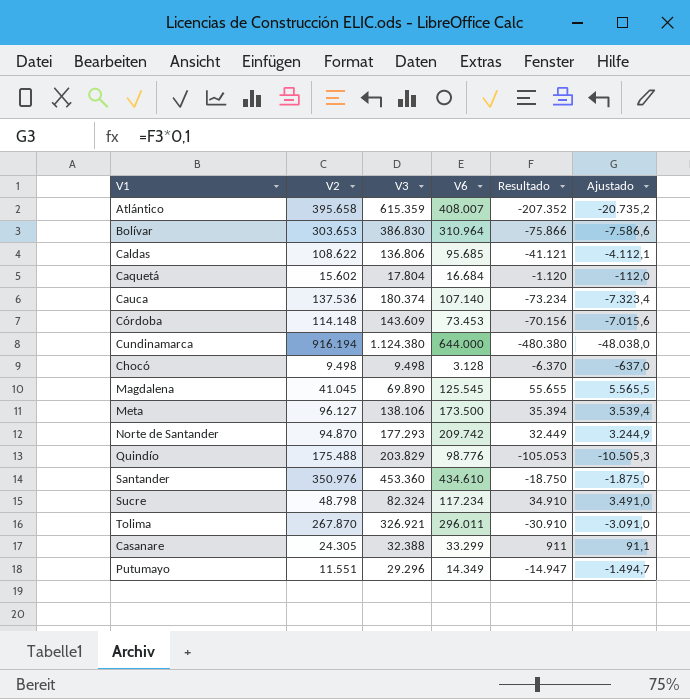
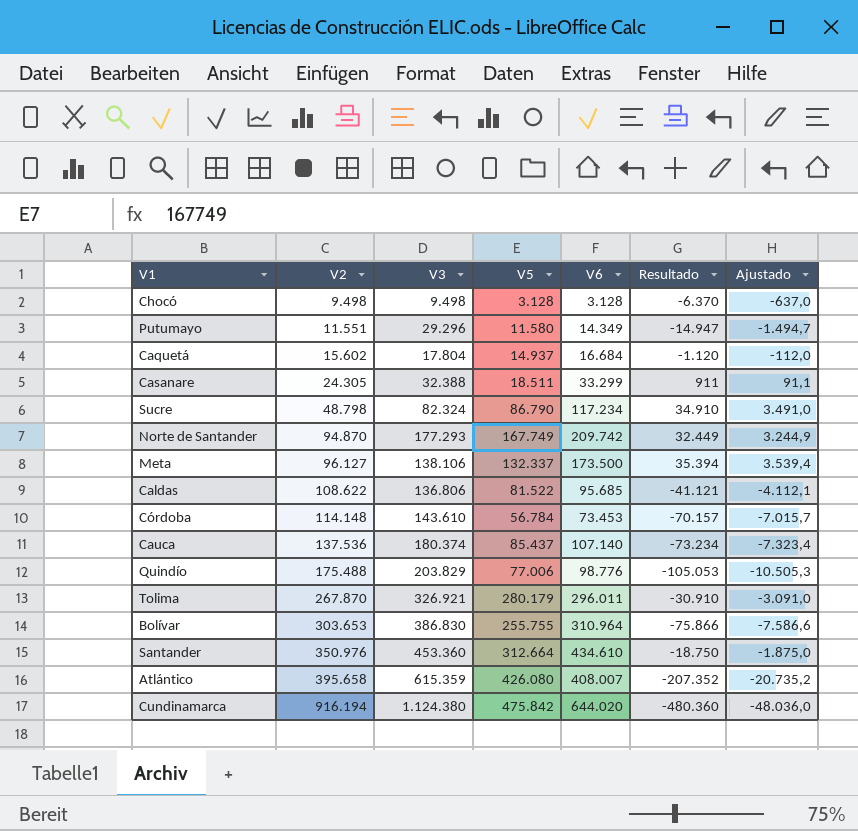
row order: none -> V2 ascending
column V5 | position: none -> 4
row Magdalena: 41.045 | 69.890 | 125.545 | 55.655 | 5.565,5 -> none
Córdoba | V3: 143.609 -> 143.610
Córdoba | Resultado: -70.156 -> -70.157
Córdoba | Ajustado: -7.015,6 -> -7.015,7
Cundinamarca | V6: 644.000 -> 644.020
Cundinamarca | Resultado: -480.380 -> -480.360
Cundinamarca | Ajustado: -48.038,0 -> -48.036,0

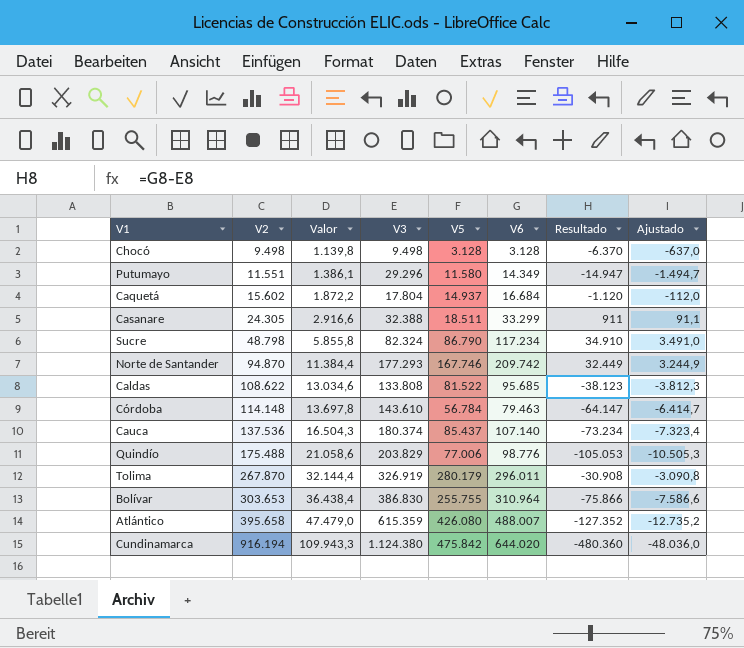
column Valor | formula: none -> [V2] * 0,12
row Meta: 96.127 | 138.106 | 132.337 | 173.500 | 35.394 | 3.539,4 -> none
row Santander: 350.976 | 453.360 | 312.664 | 434.610 | -18.750 | -1.875,0 -> none
Norte de Santander | V5: 167.749 -> 167.746
Caldas | V3: 136.806 -> 133.808
Caldas | Resultado: -41.121 -> -38.123
Caldas | Ajustado: -4.112,1 -> -3.812,3
Córdoba | V6: 73.453 -> 79.463
Córdoba | Resultado: -70.157 -> -64.147
Córdoba | Ajustado: -7.015,7 -> -6.414,7
Tolima | V3: 326.921 -> 326.919
Tolima | Resultado: -30.910 -> -30.908
Tolima | Ajustado: -3.091,0 -> -3.090,8
Atlántico | V6: 408.007 -> 488.007
Atlántico | Resultado: -207.352 -> -127.352
Atlántico | Ajustado: -20.735,2 -> -12.735,2

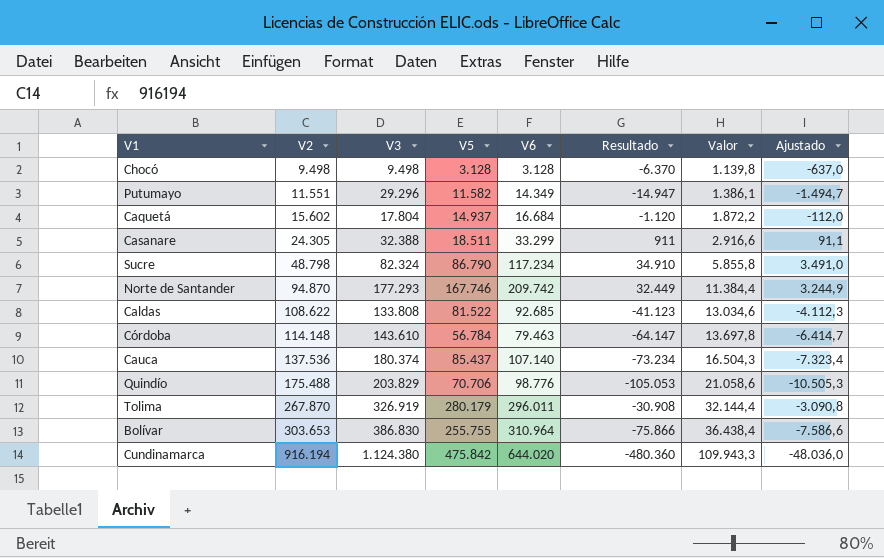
column Valor | position: 3 -> 7
row Atlántico: 395.658 | 47.479,0 | 615.359 | 426.080 | 488.007 | -127.352 | -12.735,2 -> none
Putumayo | V5: 11.580 -> 11.582
Caldas | V6: 95.685 -> 92.685
Caldas | Resultado: -38.123 -> -41.123
Caldas | Ajustado: -3.812,3 -> -4.112,3
Quindío | V5: 77.006 -> 70.706

